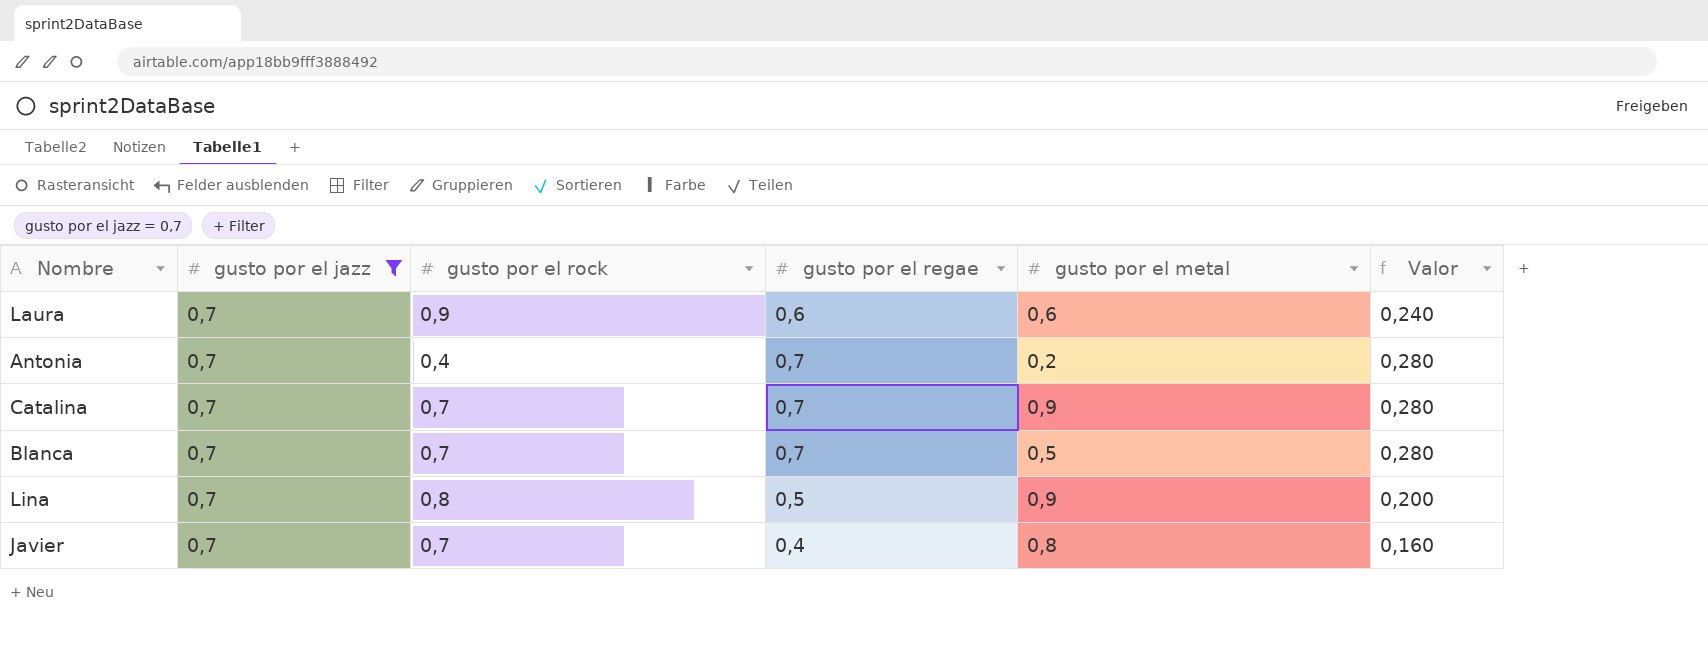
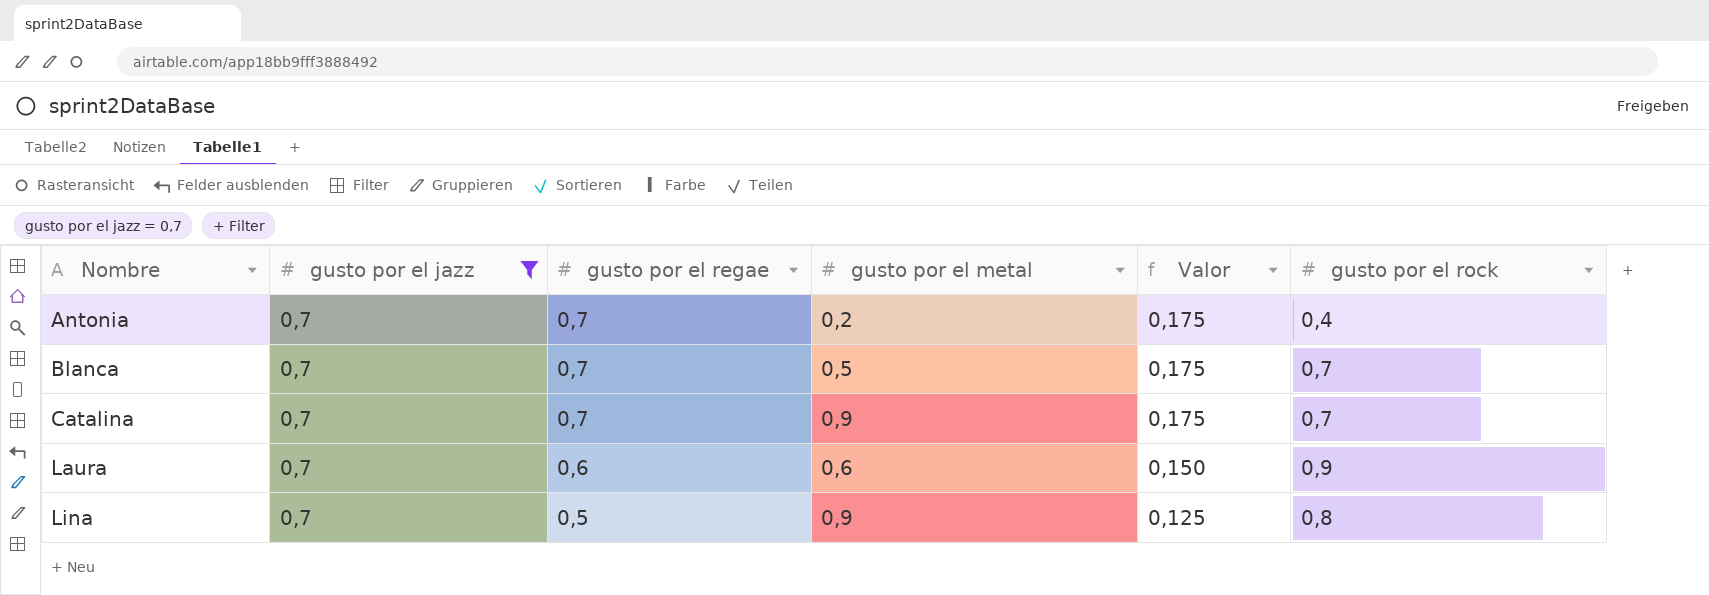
row order: none -> Nombre ascending
column Valor | formula: [gusto por el regae] * 0,4 -> [gusto por el regae] * 0,25
column gusto por el rock | position: 3 -> 6
row Javier: 0,7 | 0,7 | 0,4 | 0,8 | 0,160 -> none

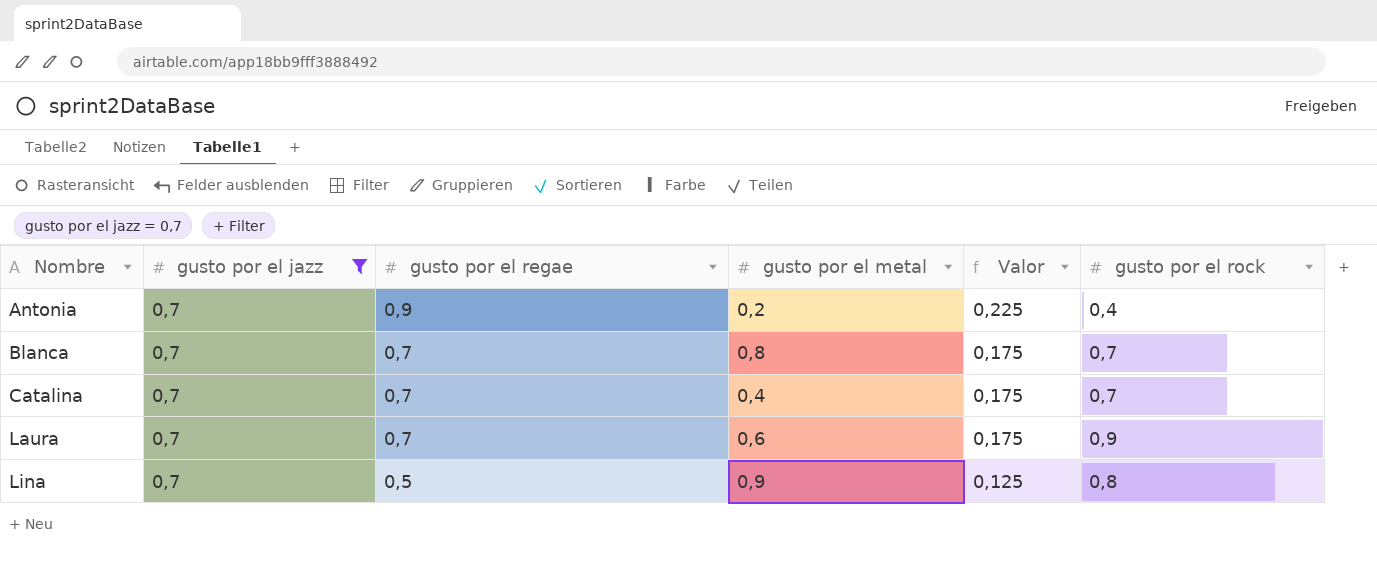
Antonia | gusto por el regae: 0,7 -> 0,9
Antonia | Valor: 0,175 -> 0,225
Blanca | gusto por el metal: 0,5 -> 0,8
Catalina | gusto por el metal: 0,9 -> 0,4
Laura | gusto por el regae: 0,6 -> 0,7
Laura | Valor: 0,150 -> 0,175

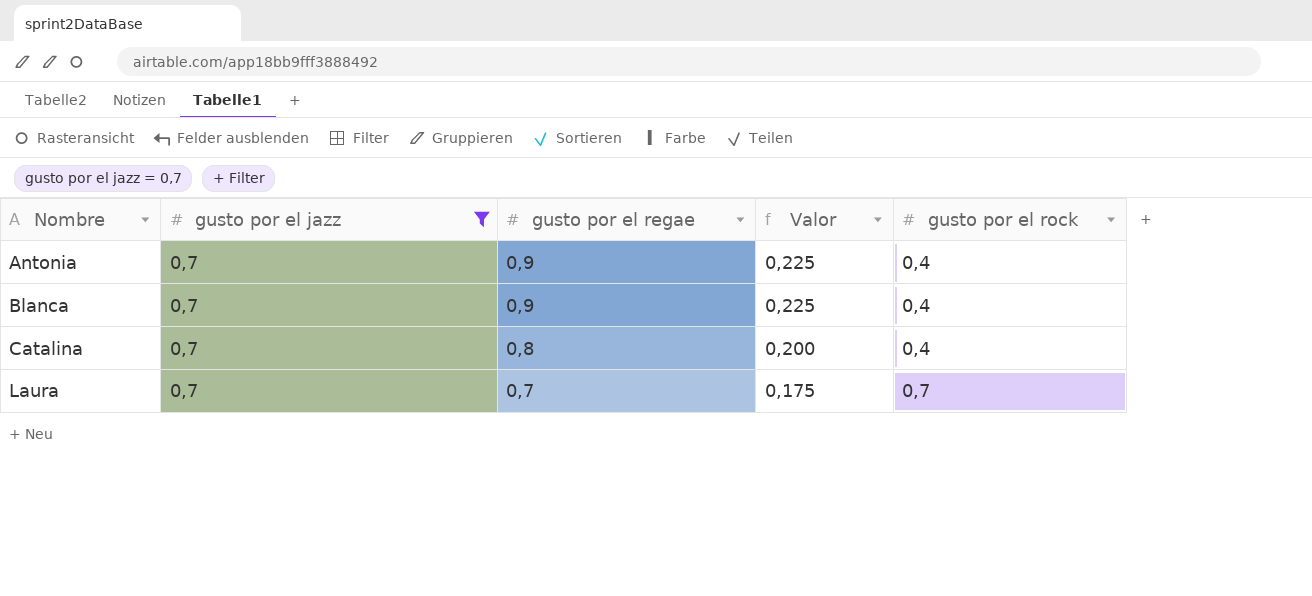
column gusto por el metal | position: 4 -> none
row Lina: 0,7 | 0,5 | 0,9 | 0,125 | 0,8 -> none
Blanca | gusto por el regae: 0,7 -> 0,9
Blanca | Valor: 0,175 -> 0,225
Blanca | gusto por el rock: 0,7 -> 0,4
Catalina | gusto por el regae: 0,7 -> 0,8
Catalina | Valor: 0,175 -> 0,200
Catalina | gusto por el rock: 0,7 -> 0,4
Laura | gusto por el rock: 0,9 -> 0,7

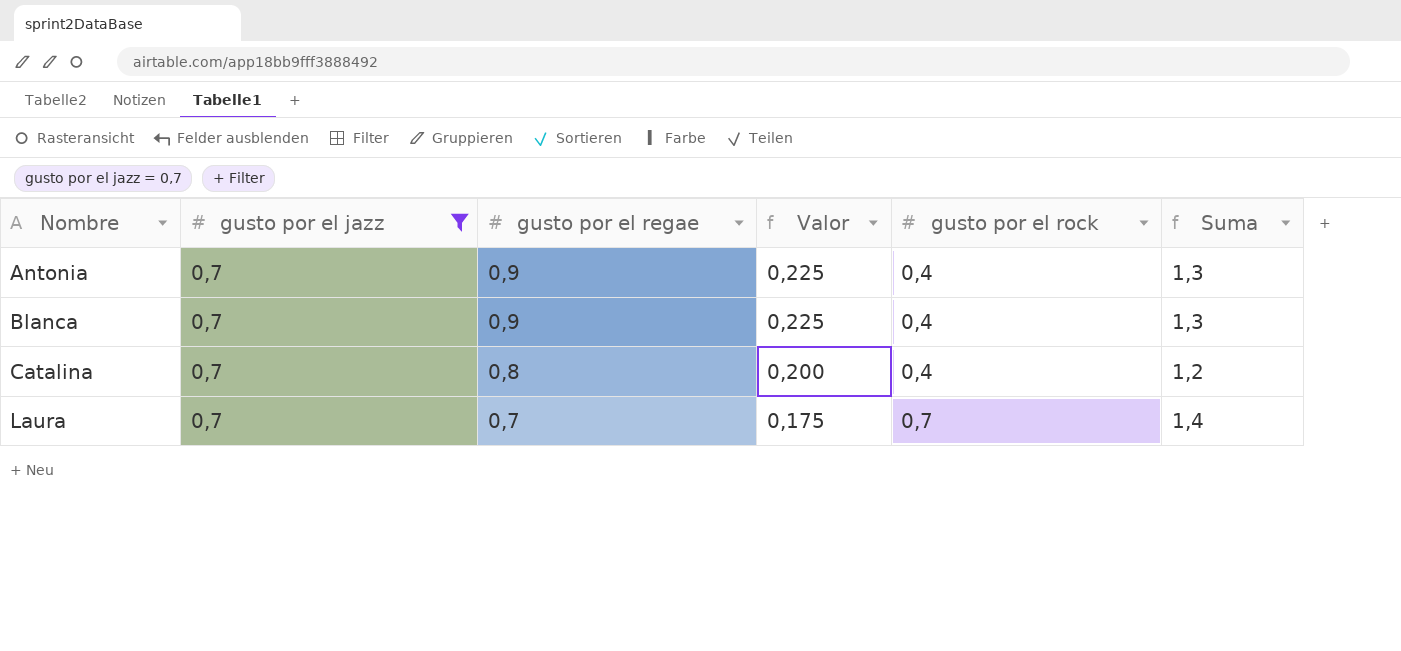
column Suma | formula: none -> [gusto por el regae] + [gusto por el rock]

